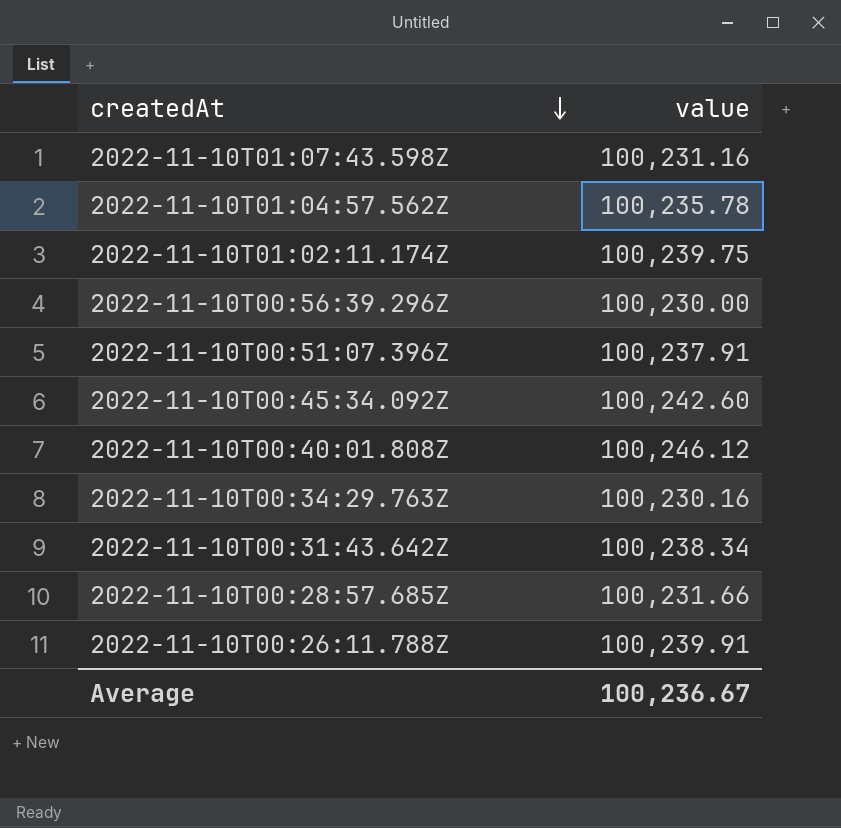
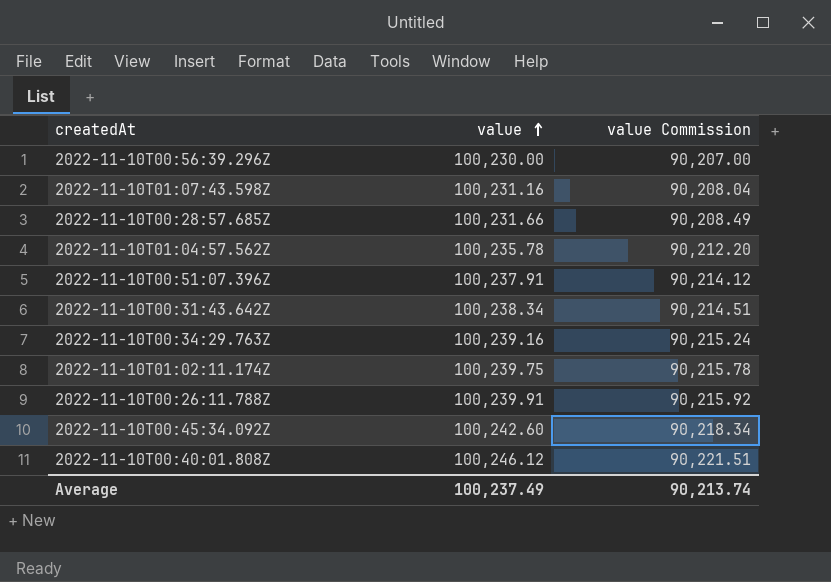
row order: createdAt descending -> value ascending
column value Commission | formula: none -> [value] * 0.9
2022-11-10T00:34:29.763Z | value: 100,230.16 -> 100,239.16
Average | value: 100,236.67 -> 100,237.49

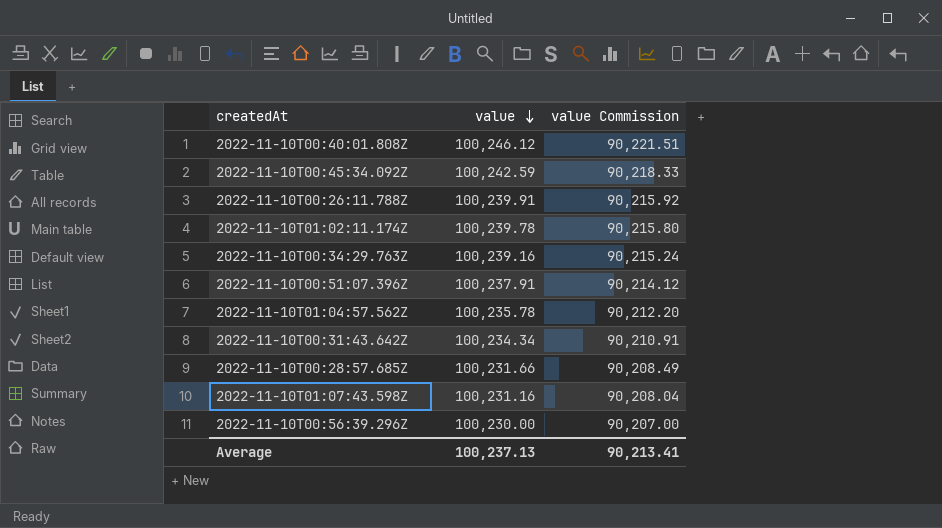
row order: value ascending -> value descending
2022-11-10T00:45:34.092Z | value: 100,242.60 -> 100,242.59
2022-11-10T00:45:34.092Z | value Commission: 90,218.34 -> 90,218.33
2022-11-10T01:02:11.174Z | value: 100,239.75 -> 100,239.78
2022-11-10T01:02:11.174Z | value Commission: 90,215.78 -> 90,215.80
2022-11-10T00:31:43.642Z | value: 100,238.34 -> 100,234.34
2022-11-10T00:31:43.642Z | value Commission: 90,214.51 -> 90,210.91
Average | value: 100,237.49 -> 100,237.13
Average | value Commission: 90,213.74 -> 90,213.41

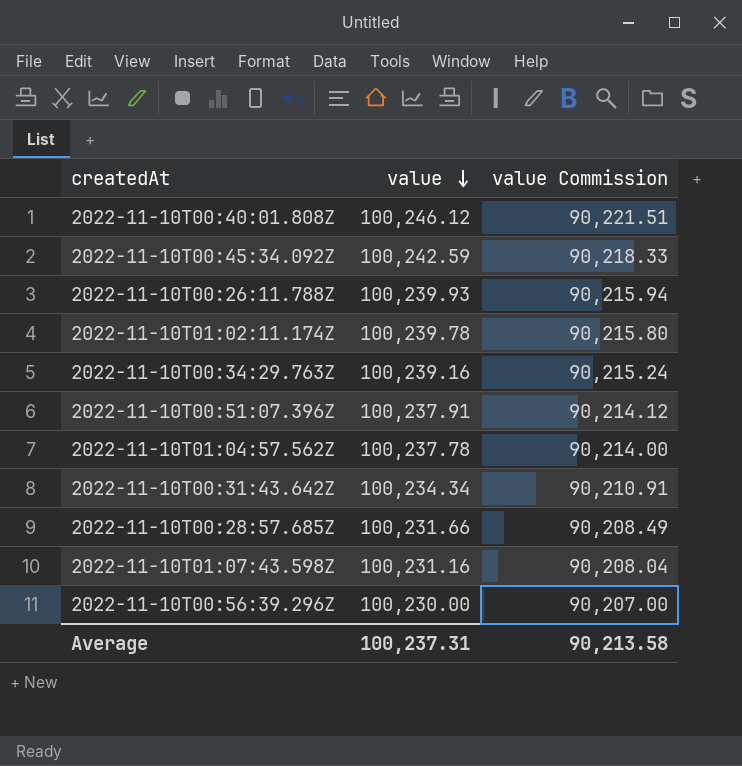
2022-11-10T00:26:11.788Z | value: 100,239.91 -> 100,239.93
2022-11-10T00:26:11.788Z | value Commission: 90,215.92 -> 90,215.94
2022-11-10T01:04:57.562Z | value: 100,235.78 -> 100,237.78
2022-11-10T01:04:57.562Z | value Commission: 90,212.20 -> 90,214.00
Average | value: 100,237.13 -> 100,237.31
Average | value Commission: 90,213.41 -> 90,213.58

